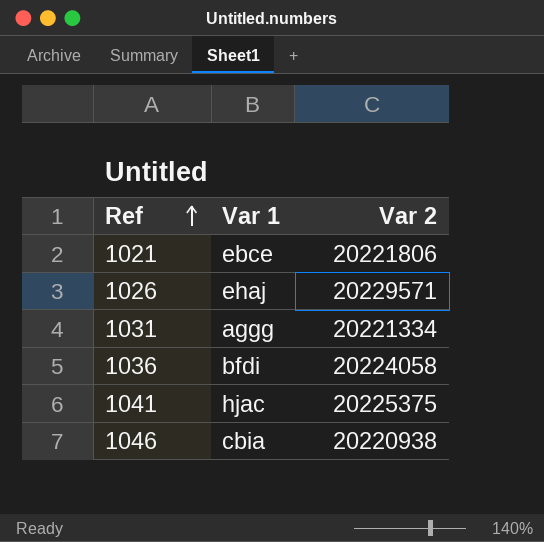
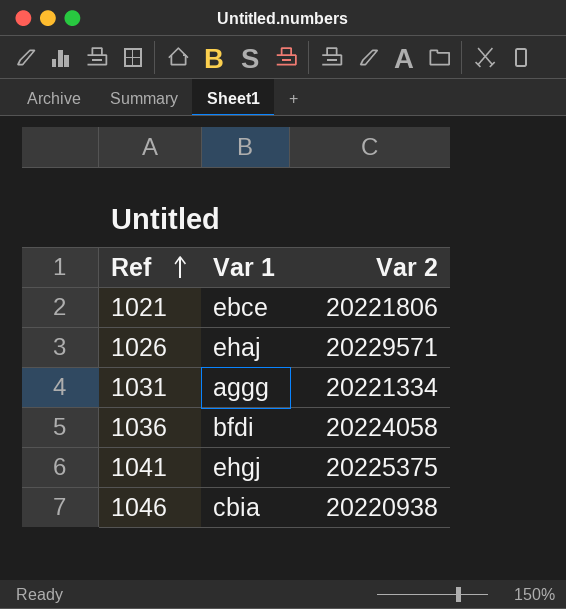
1041 | Var 1: hjac -> ehgj

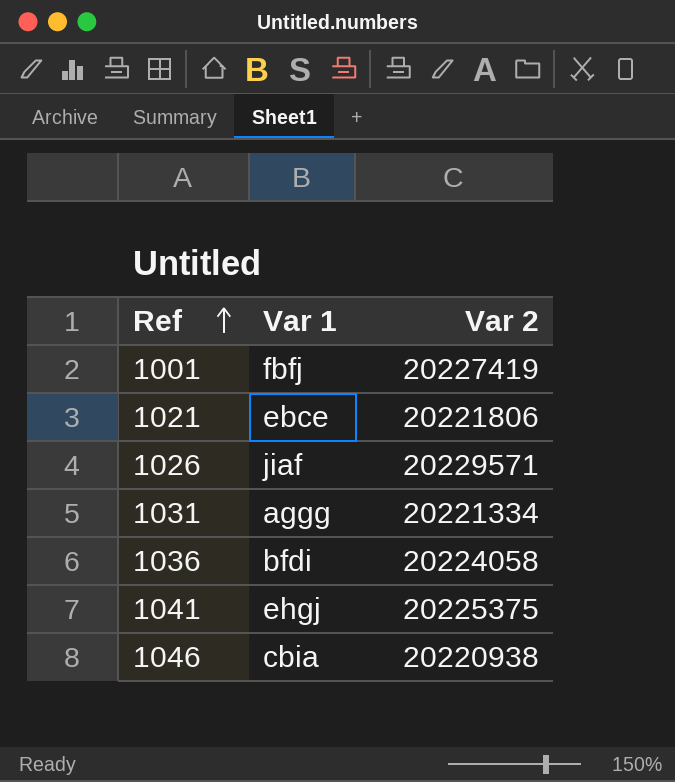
row 1001: none -> fbfj | 20227419
1026 | Var 1: ehaj -> jiaf

